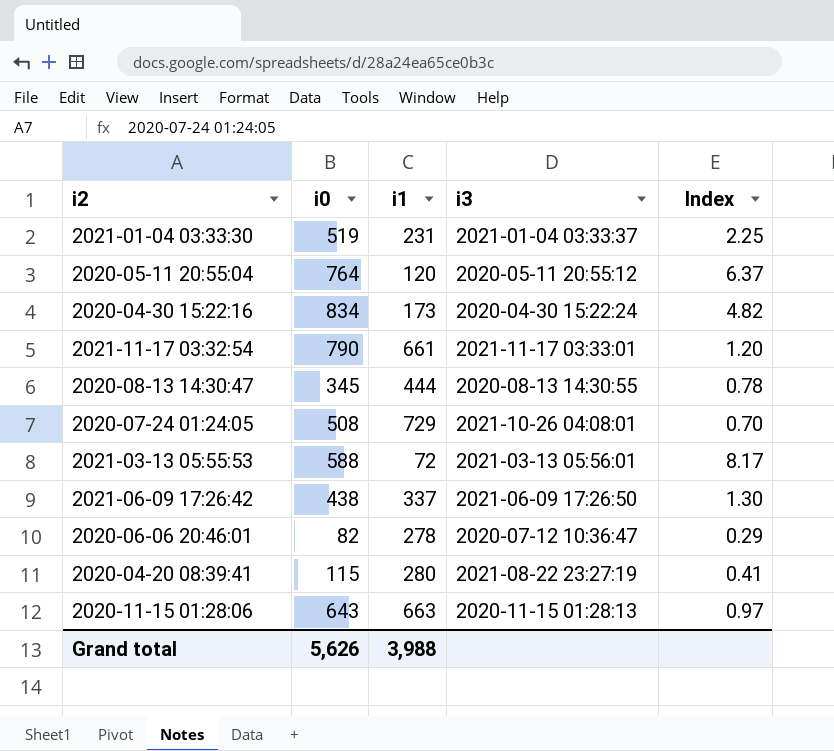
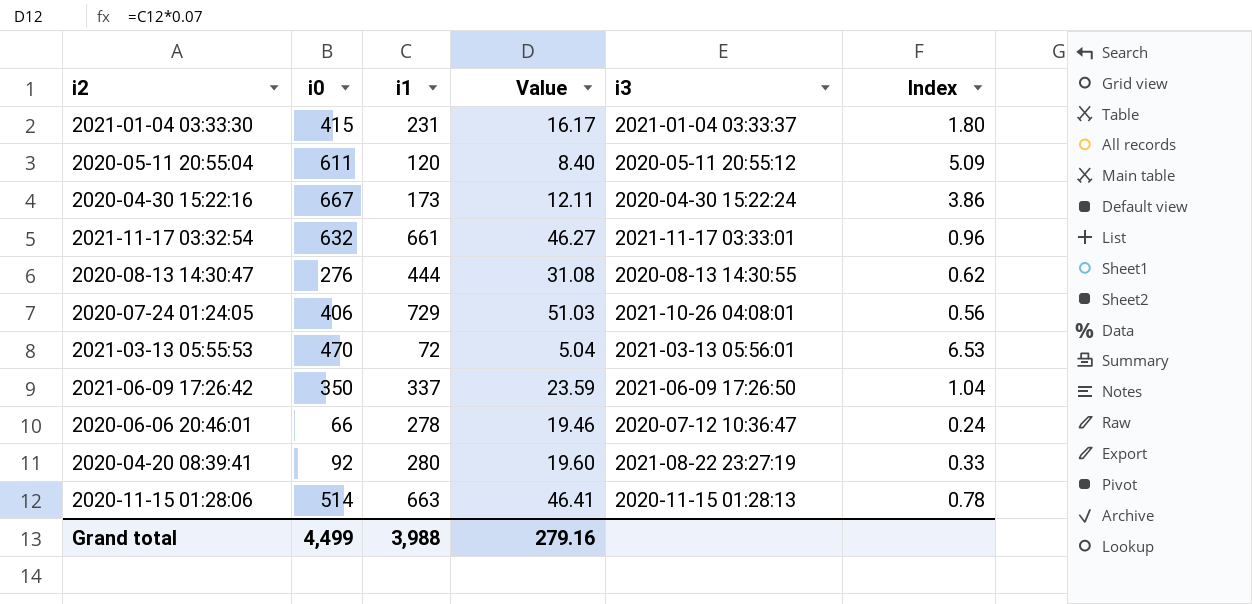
column Value | formula: none -> [i1] * 0.07
2021-01-04 03:33:30 | i0: 519 -> 415
2021-01-04 03:33:30 | Index: 2.25 -> 1.80
2020-05-11 20:55:04 | i0: 764 -> 611
2020-05-11 20:55:04 | Index: 6.37 -> 5.09
2020-04-30 15:22:16 | i0: 834 -> 667
2020-04-30 15:22:16 | Index: 4.82 -> 3.86
2021-11-17 03:32:54 | i0: 790 -> 632
2021-11-17 03:32:54 | Index: 1.20 -> 0.96
2020-08-13 14:30:47 | i0: 345 -> 276
2020-08-13 14:30:47 | Index: 0.78 -> 0.62
2020-07-24 01:24:05 | i0: 508 -> 406
2020-07-24 01:24:05 | Index: 0.70 -> 0.56
2021-03-13 05:55:53 | i0: 588 -> 470
2021-03-13 05:55:53 | Index: 8.17 -> 6.53
2021-06-09 17:26:42 | i0: 438 -> 350
2021-06-09 17:26:42 | Index: 1.30 -> 1.04
2020-06-06 20:46:01 | i0: 82 -> 66
2020-06-06 20:46:01 | Index: 0.29 -> 0.24
2020-04-20 08:39:41 | i0: 115 -> 92
2020-04-20 08:39:41 | Index: 0.41 -> 0.33
2020-11-15 01:28:06 | i0: 643 -> 514
2020-11-15 01:28:06 | Index: 0.97 -> 0.78
Grand total | i0: 5,626 -> 4,499

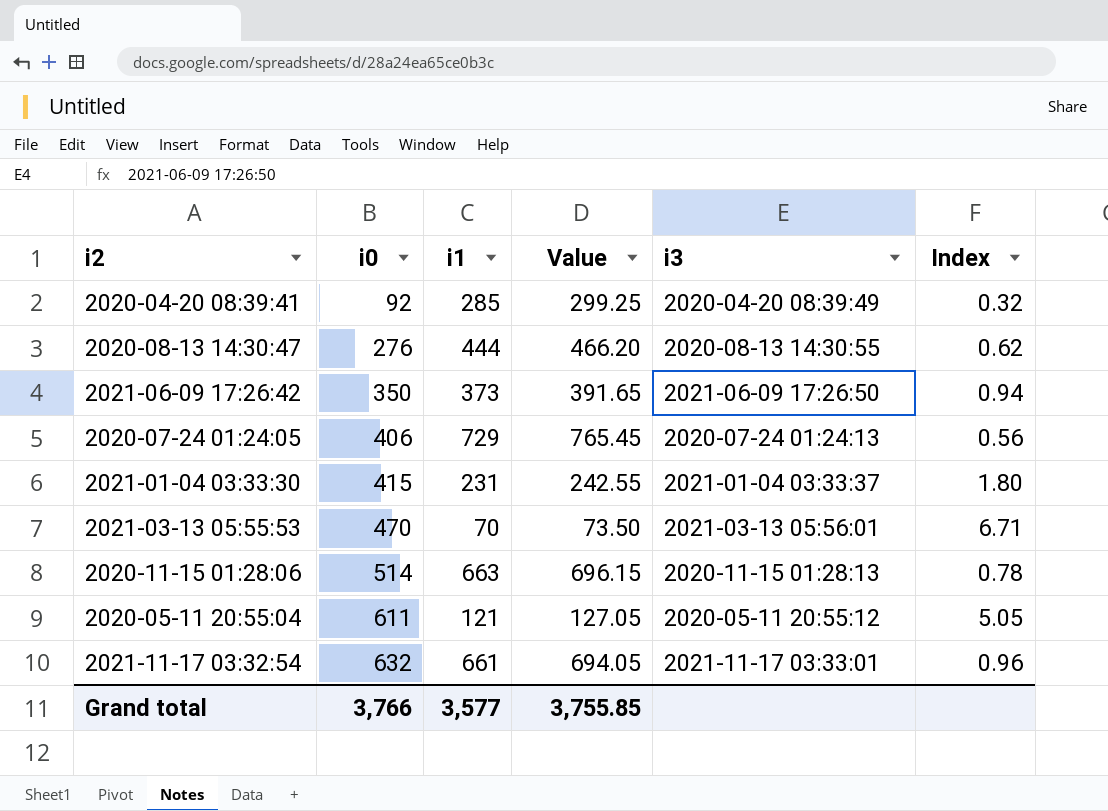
row order: none -> i0 ascending
column Value | formula: [i1] * 0.07 -> [i1] * 1.05
row 2020-04-30 15:22:16: 667 | 173 | 12.11 | 2020-04-30 15:22:24 | 3.86 -> none
row 2020-06-06 20:46:01: 66 | 278 | 19.46 | 2020-07-12 10:36:47 | 0.24 -> none
2020-04-20 08:39:41 | i1: 280 -> 285
2020-04-20 08:39:41 | i3: 2021-08-22 23:27:19 -> 2020-04-20 08:39:49
2020-04-20 08:39:41 | Index: 0.33 -> 0.32
2021-06-09 17:26:42 | i1: 337 -> 373
2021-06-09 17:26:42 | Index: 1.04 -> 0.94
2020-07-24 01:24:05 | i3: 2021-10-26 04:08:01 -> 2020-07-24 01:24:13
2021-03-13 05:55:53 | i1: 72 -> 70
2021-03-13 05:55:53 | Index: 6.53 -> 6.71
2020-05-11 20:55:04 | i1: 120 -> 121
2020-05-11 20:55:04 | Index: 5.09 -> 5.05
Grand total | i0: 4,499 -> 3,766
Grand total | i1: 3,988 -> 3,577
Grand total | Value: 279.16 -> 3,755.85

